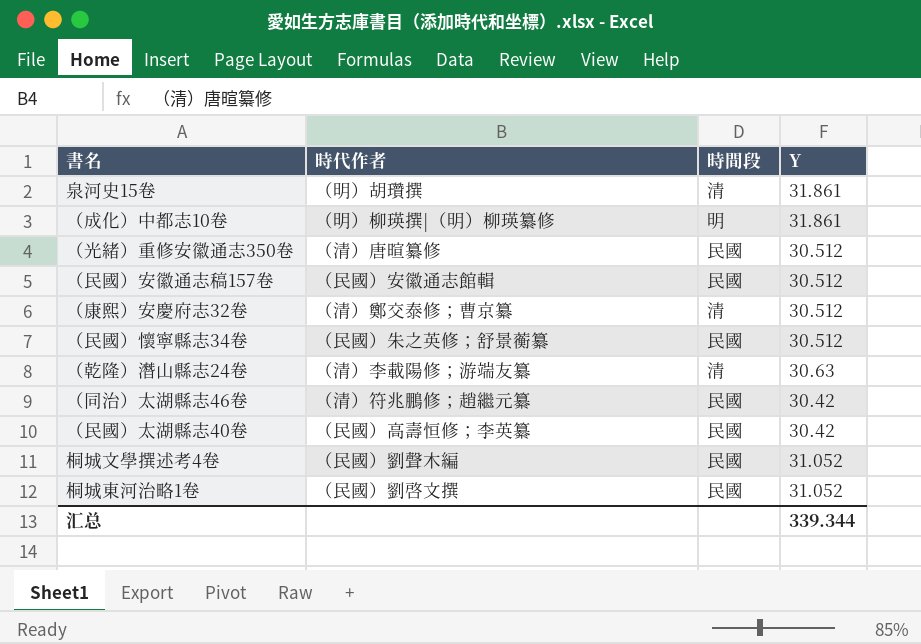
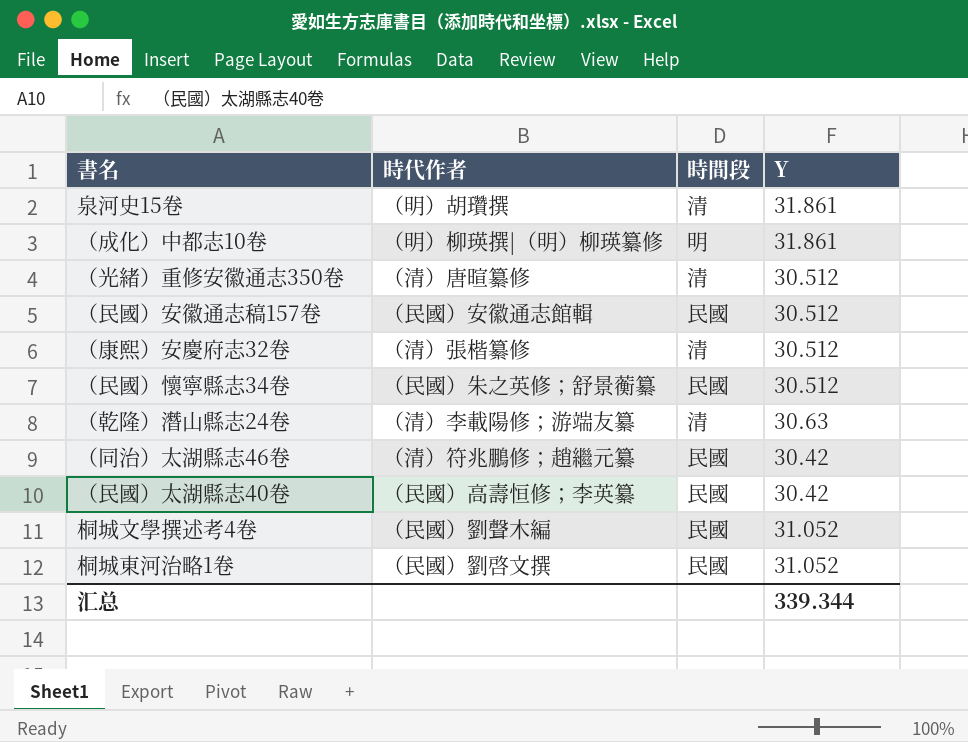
（光緒）重修安徽通志350卷 | 時間段: 民國 -> 清
（康熙）安慶府志32卷 | 時代作者: （清）鄭交泰修；曹京纂 -> （清）張楷纂修

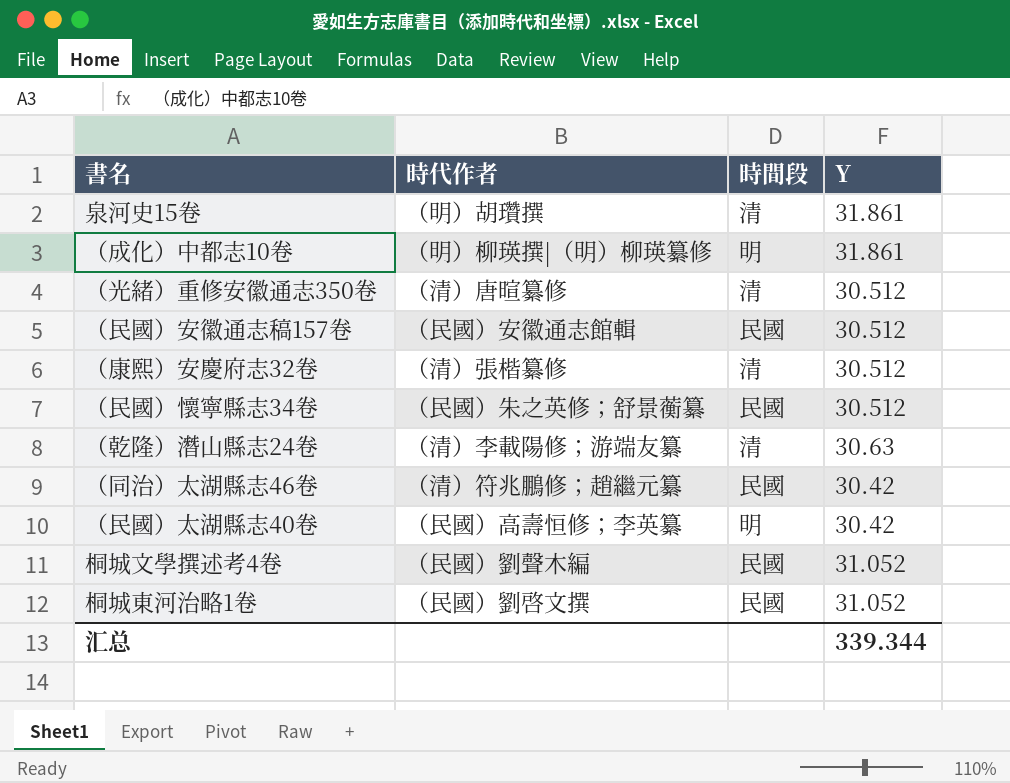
（民國）太湖縣志40卷 | 時間段: 民國 -> 明

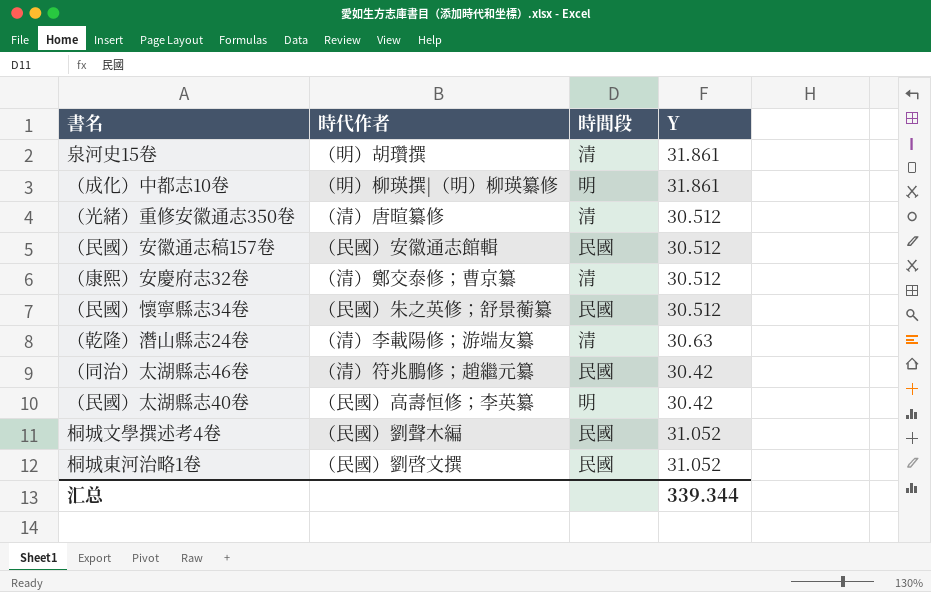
（康熙）安慶府志32卷 | 時代作者: （清）張楷纂修 -> （清）鄭交泰修；曹京纂

